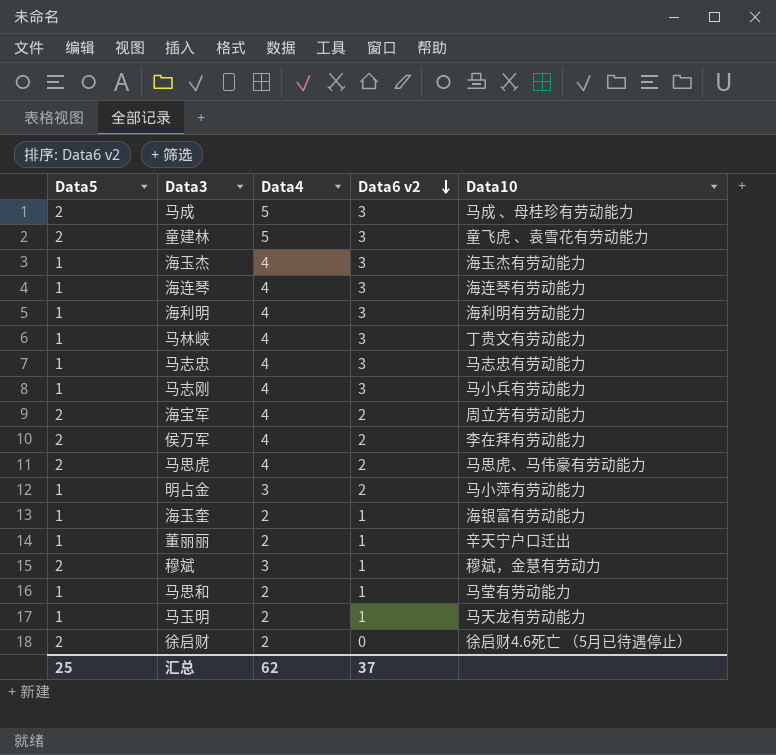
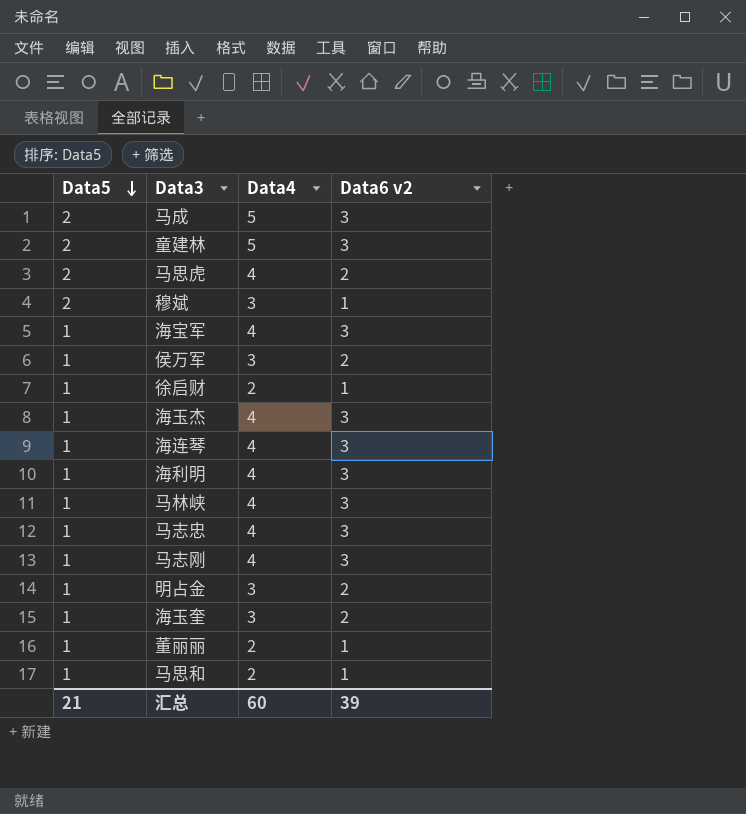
row order: Data6 v2 descending -> Data5 descending
column Data10 | position: 5 -> none
row 马玉明: 1 | 2 | 1 | 马天龙有劳动能力 -> none
海宝军 | Data5: 2 -> 1
海宝军 | Data6 v2: 2 -> 3
侯万军 | Data5: 2 -> 1
侯万军 | Data4: 4 -> 3
徐启财 | Data5: 2 -> 1
徐启财 | Data6 v2: 0 -> 1
海玉奎 | Data4: 2 -> 3
海玉奎 | Data6 v2: 1 -> 2
汇总 | Data5: 25 -> 21
汇总 | Data4: 62 -> 60
汇总 | Data6 v2: 37 -> 39

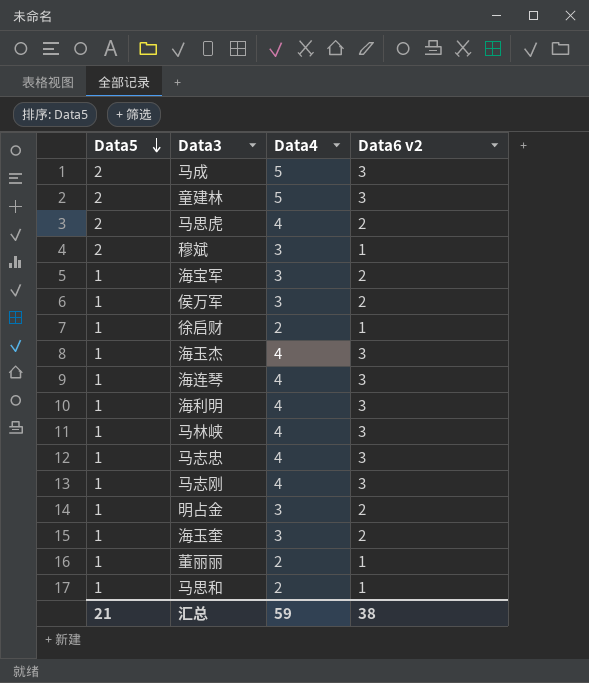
海宝军 | Data4: 4 -> 3
海宝军 | Data6 v2: 3 -> 2
汇总 | Data4: 60 -> 59
汇总 | Data6 v2: 39 -> 38

